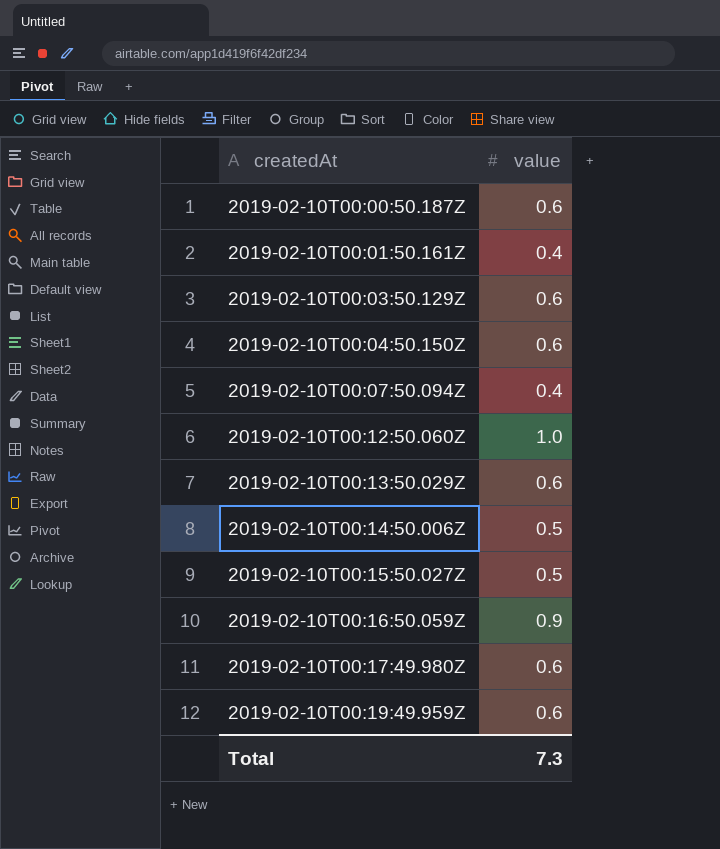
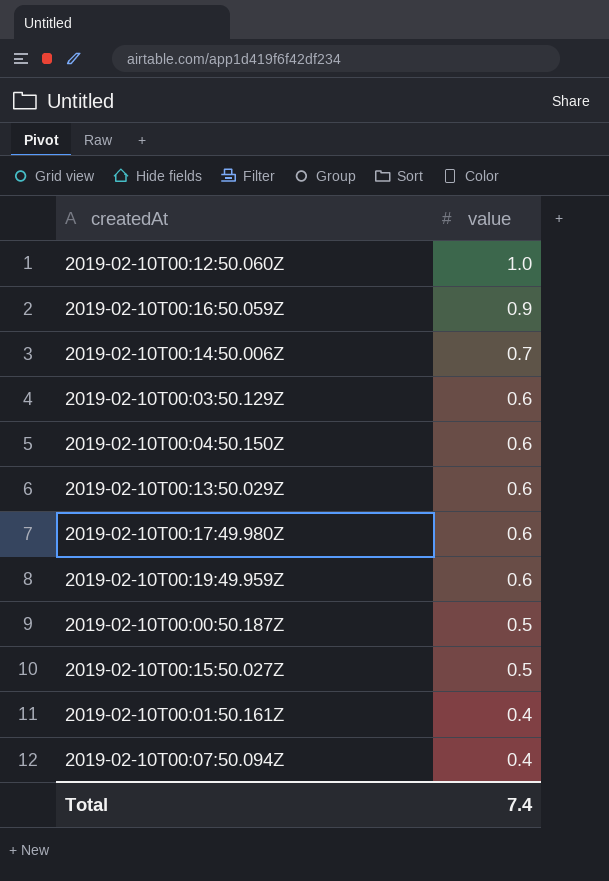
row order: createdAt ascending -> value descending
2019-02-10T00:14:50.006Z | value: 0.5 -> 0.7
2019-02-10T00:00:50.187Z | value: 0.6 -> 0.5
Total | value: 7.3 -> 7.4

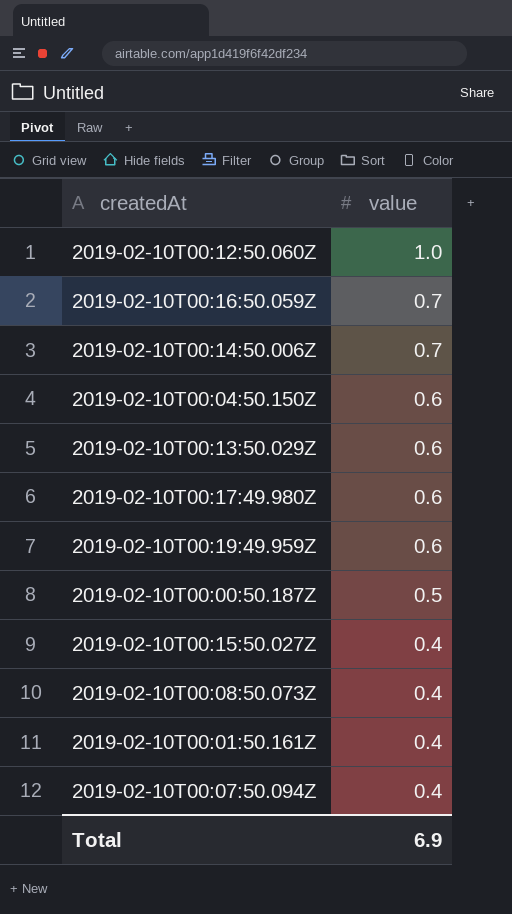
row 2019-02-10T00:03:50.129Z: 0.6 -> none
2019-02-10T00:16:50.059Z | value: 0.9 -> 0.7
2019-02-10T00:15:50.027Z | value: 0.5 -> 0.4
row 2019-02-10T00:08:50.073Z: none -> 0.4
Total | value: 7.4 -> 6.9

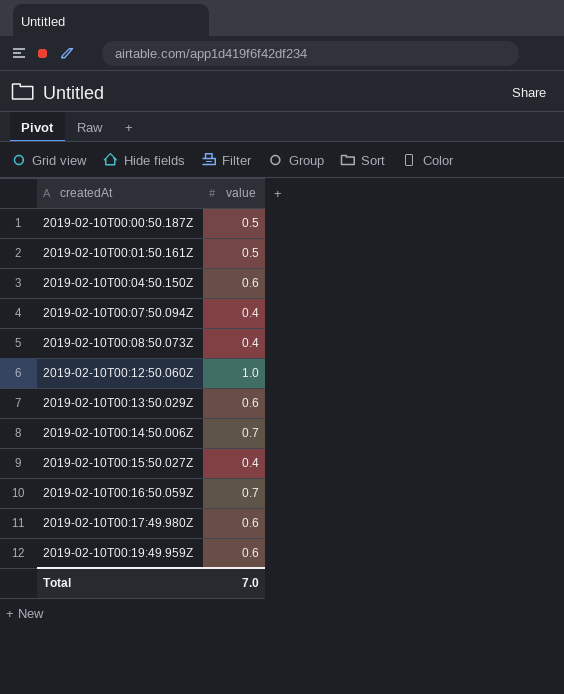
row order: value descending -> createdAt ascending
2019-02-10T00:01:50.161Z | value: 0.4 -> 0.5
Total | value: 6.9 -> 7.0

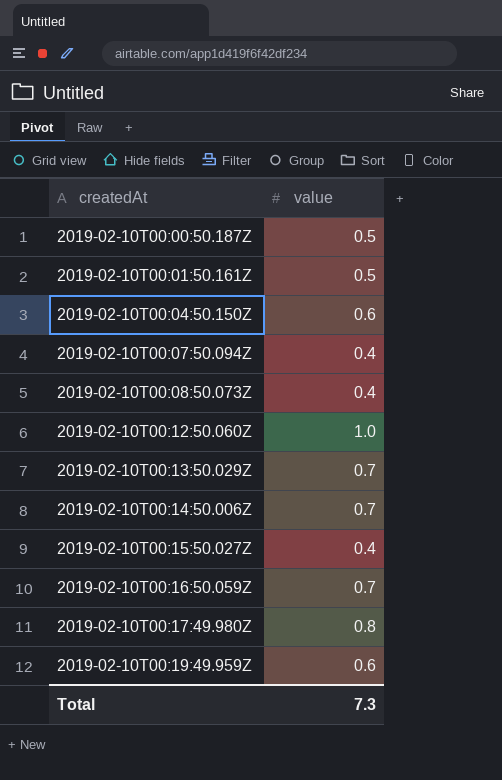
2019-02-10T00:13:50.029Z | value: 0.6 -> 0.7
2019-02-10T00:17:49.980Z | value: 0.6 -> 0.8
Total | value: 7.0 -> 7.3

